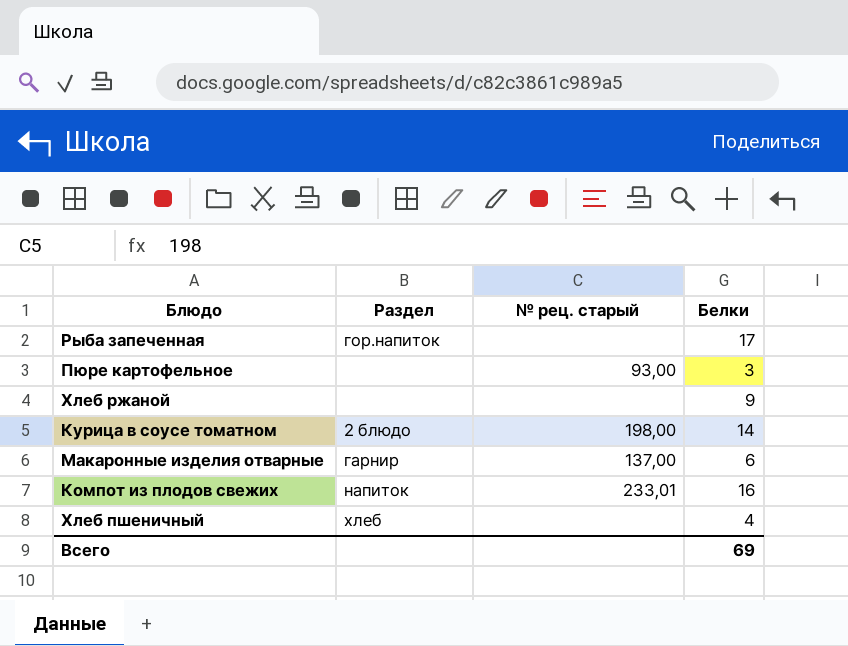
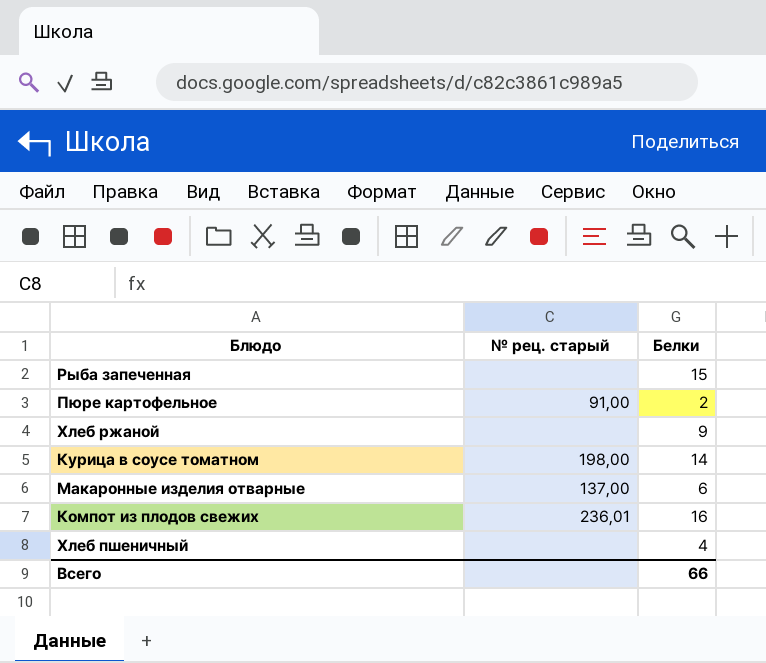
column Раздел | position: 2 -> none
Рыба запеченная | Белки: 17 -> 15
Пюре картофельное | № рец. старый: 93,00 -> 91,00
Пюре картофельное | Белки: 3 -> 2
Компот из плодов свежих | № рец. старый: 233,01 -> 236,01
Всего | Белки: 69 -> 66

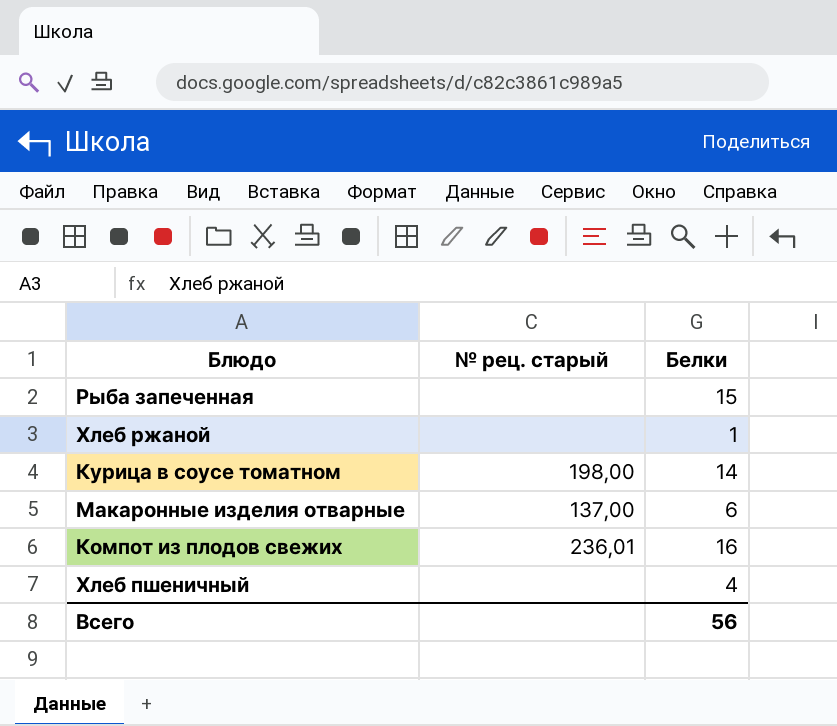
row Пюре картофельное: 91,00 | 2 -> none
Хлеб ржаной | Белки: 9 -> 1
Всего | Белки: 66 -> 56

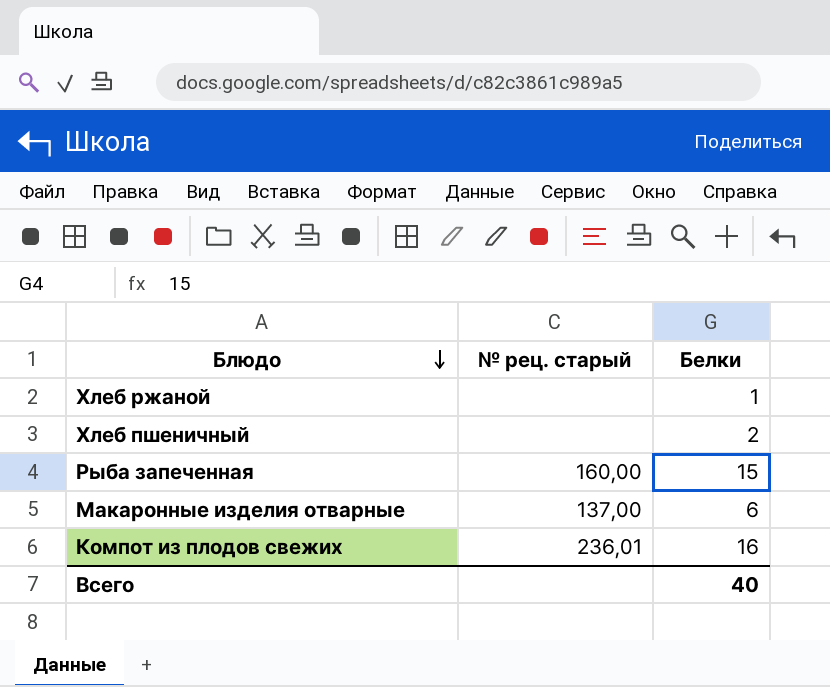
row order: none -> Блюдо descending
row Курица в соусе томатном: 198,00 | 14 -> none
Хлеб пшеничный | Белки: 4 -> 2
Рыба запеченная | № рец. старый: none -> 160,00
Всего | Белки: 56 -> 40

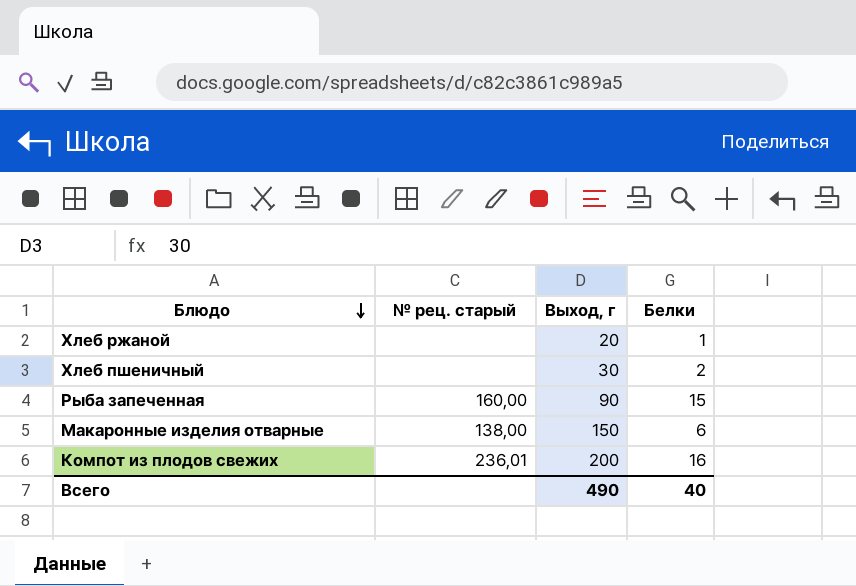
column Выход, г | position: none -> 3
Макаронные изделия отварные | № рец. старый: 137,00 -> 138,00

